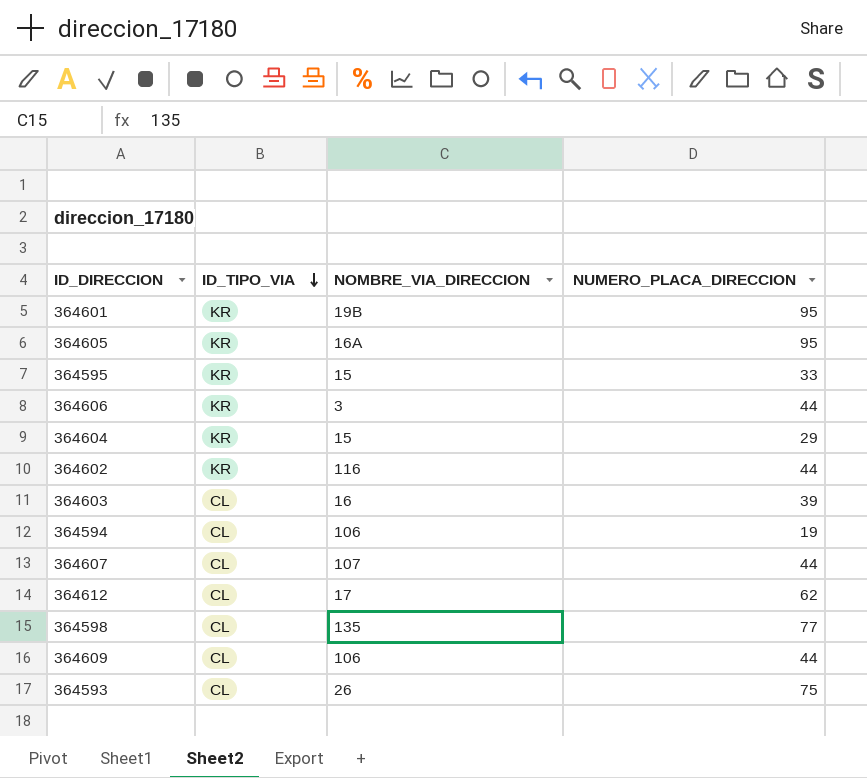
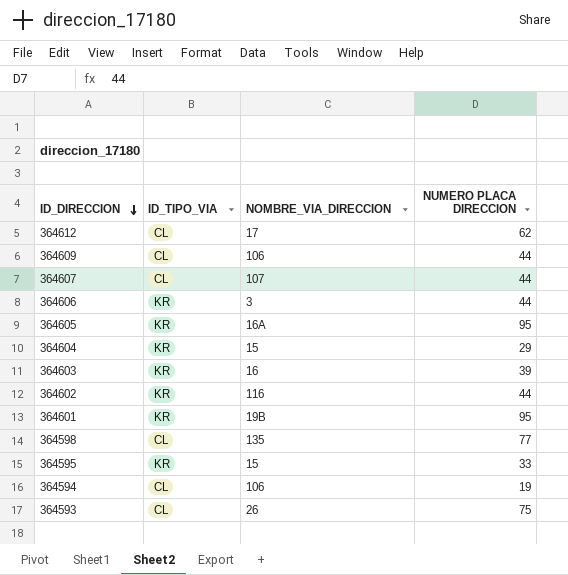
row order: ID_TIPO_VIA descending -> ID_DIRECCION descending
column name: NUMERO_PLACA_DIRECCION -> NUMERO PLACA DIRECCION
364603 | ID_TIPO_VIA: CL -> KR

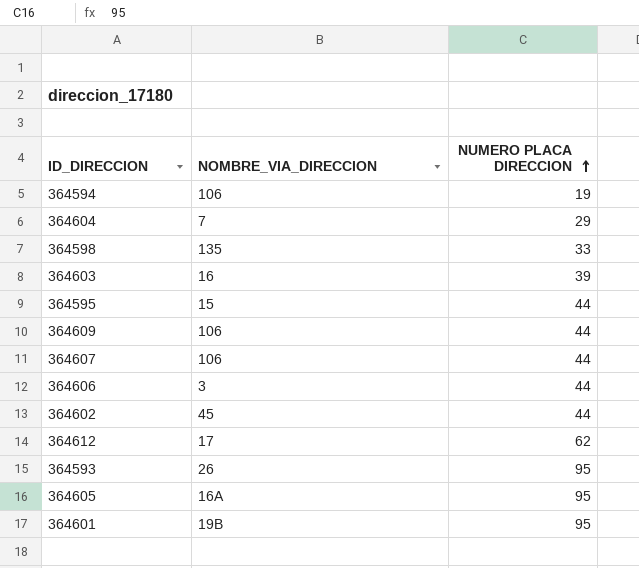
row order: ID_DIRECCION descending -> NUMERO PLACA DIRECCION ascending
column ID_TIPO_VIA | position: 2 -> none
364604 | NOMBRE_VIA_DIRECCION: 15 -> 7
364598 | NUMERO PLACA DIRECCION: 77 -> 33
364595 | NUMERO PLACA DIRECCION: 33 -> 44
364607 | NOMBRE_VIA_DIRECCION: 107 -> 106
364602 | NOMBRE_VIA_DIRECCION: 116 -> 45
364593 | NUMERO PLACA DIRECCION: 75 -> 95

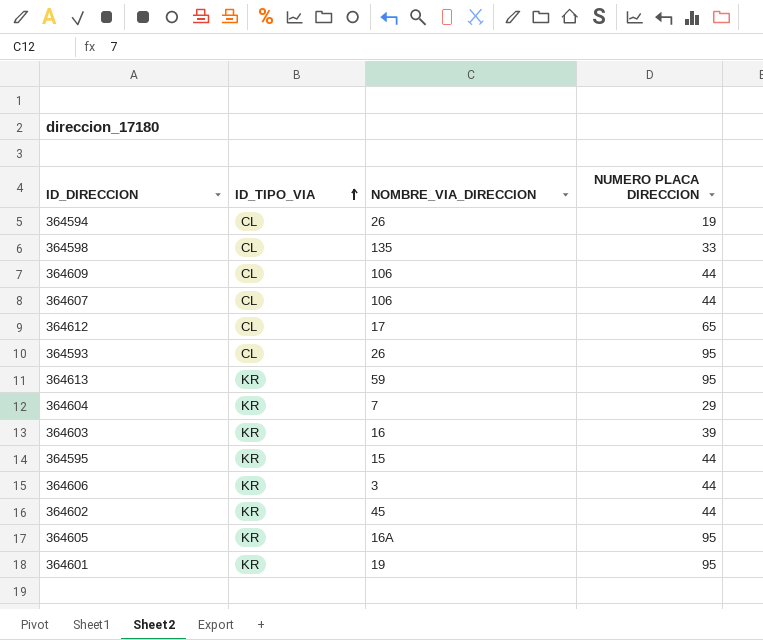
row order: NUMERO PLACA DIRECCION ascending -> ID_TIPO_VIA ascending
column ID_TIPO_VIA | position: none -> 2
364594 | NOMBRE_VIA_DIRECCION: 106 -> 26
364612 | NUMERO PLACA DIRECCION: 62 -> 65
row 364613: none -> KR | 59 | 95
364601 | NOMBRE_VIA_DIRECCION: 19B -> 19

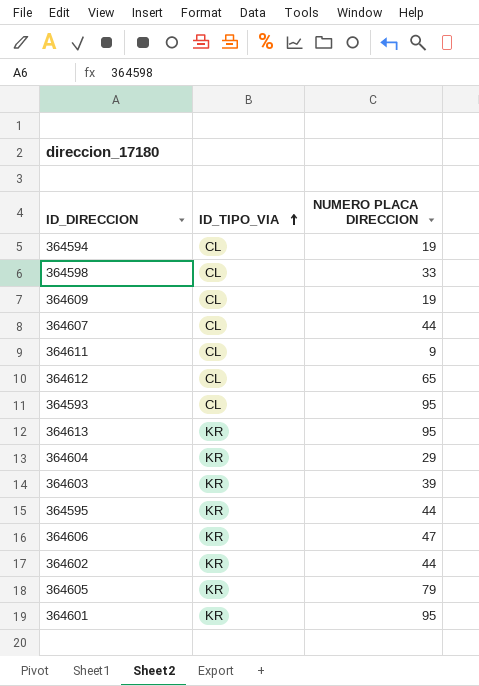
column NOMBRE_VIA_DIRECCION | position: 3 -> none
364609 | NUMERO PLACA DIRECCION: 44 -> 19
row 364611: none -> CL | 9
364606 | NUMERO PLACA DIRECCION: 44 -> 47
364605 | NUMERO PLACA DIRECCION: 95 -> 79

